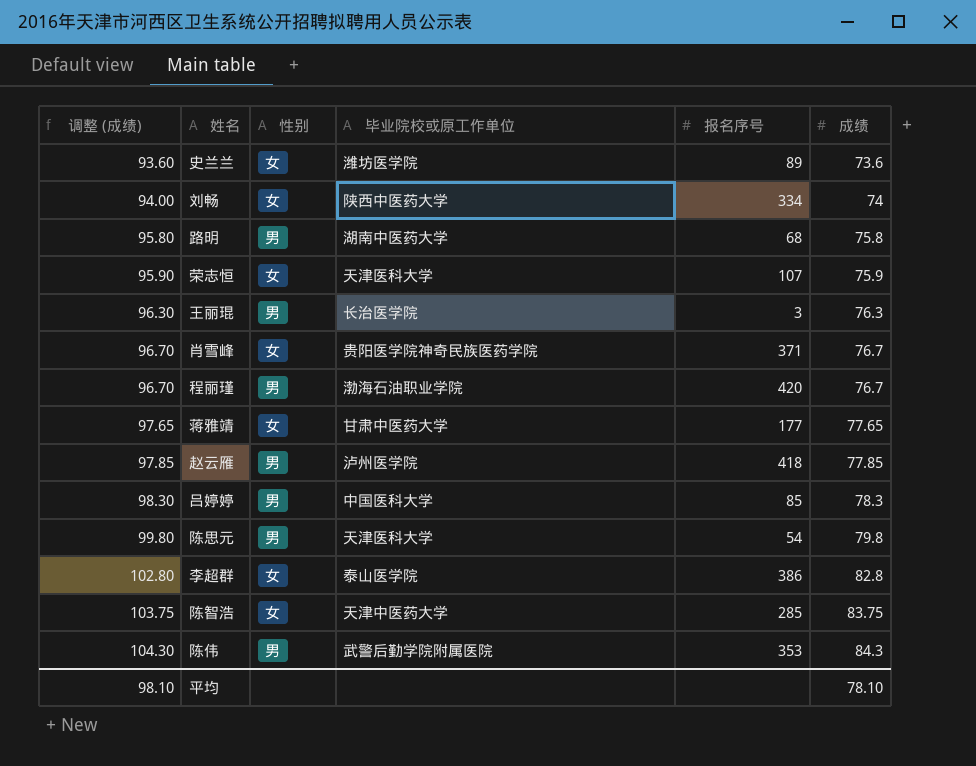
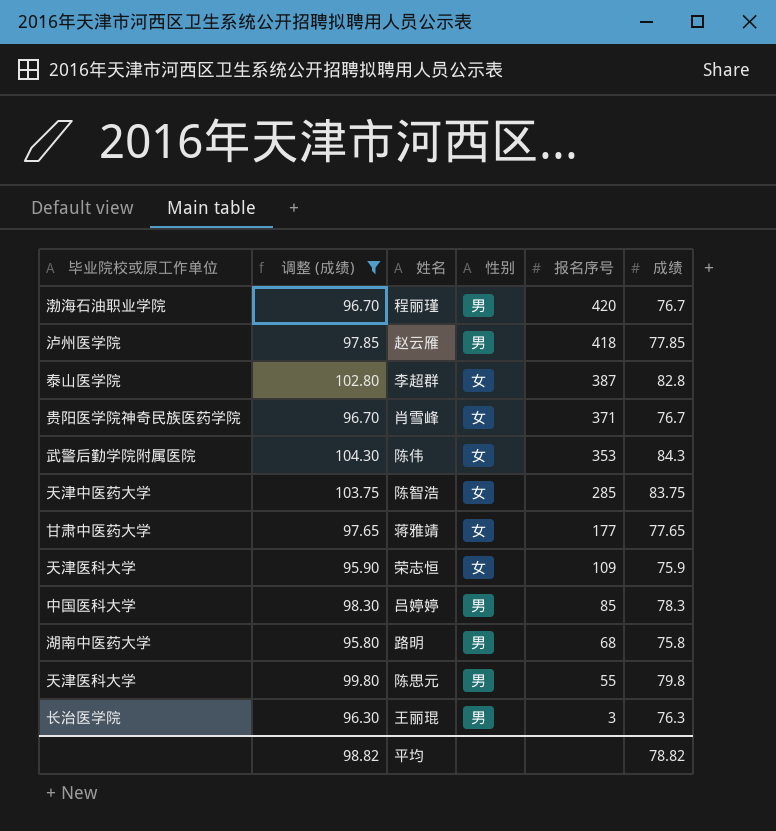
filter: none -> 调整 (成绩) >= 95.80
row order: 调整 (成绩) ascending -> 报名序号 descending
column 毕业院校或原工作单位 | position: 4 -> 1
李超群 | 报名序号: 386 -> 387
陈伟 | 性别: 男 -> 女
荣志恒 | 报名序号: 107 -> 109
陈思元 | 报名序号: 54 -> 55
平均 | 调整 (成绩): 98.10 -> 98.82
平均 | 成绩: 78.10 -> 78.82

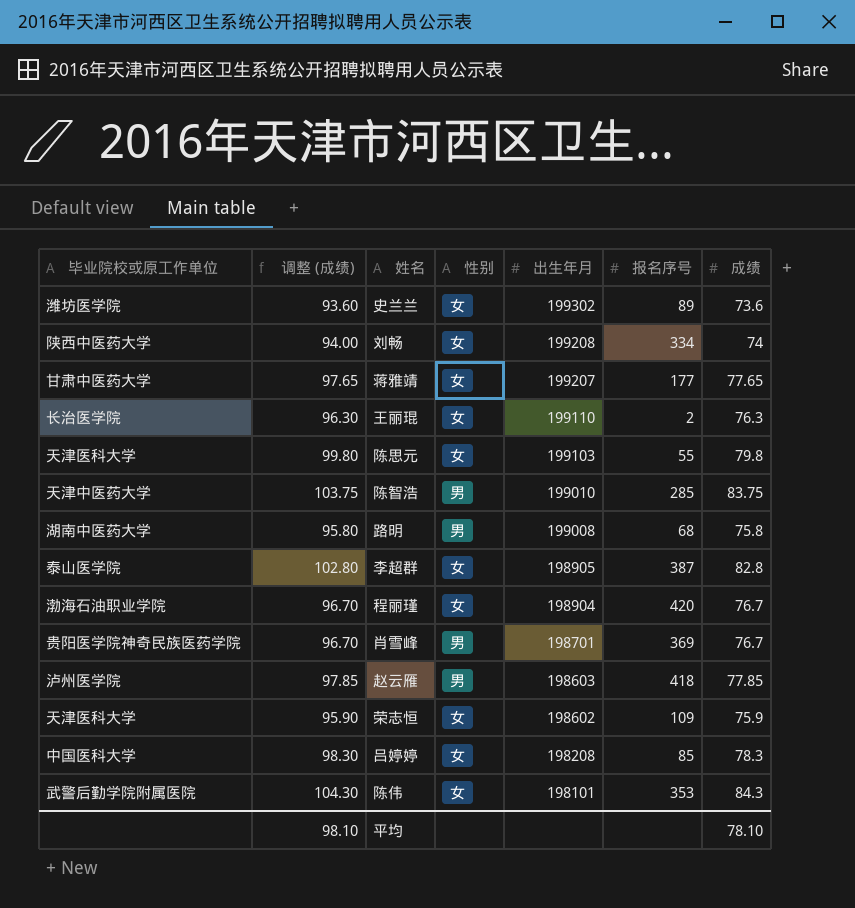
filter: 调整 (成绩) >= 95.80 -> none
row order: 报名序号 descending -> 出生年月 descending
column 出生年月 | position: none -> 5
王丽琨 | 性别: 男 -> 女
王丽琨 | 报名序号: 3 -> 2
陈思元 | 性别: 男 -> 女
陈智浩 | 性别: 女 -> 男
程丽瑾 | 性别: 男 -> 女
肖雪峰 | 性别: 女 -> 男
肖雪峰 | 报名序号: 371 -> 369
吕婷婷 | 性别: 男 -> 女
平均 | 调整 (成绩): 98.82 -> 98.10
平均 | 成绩: 78.82 -> 78.10

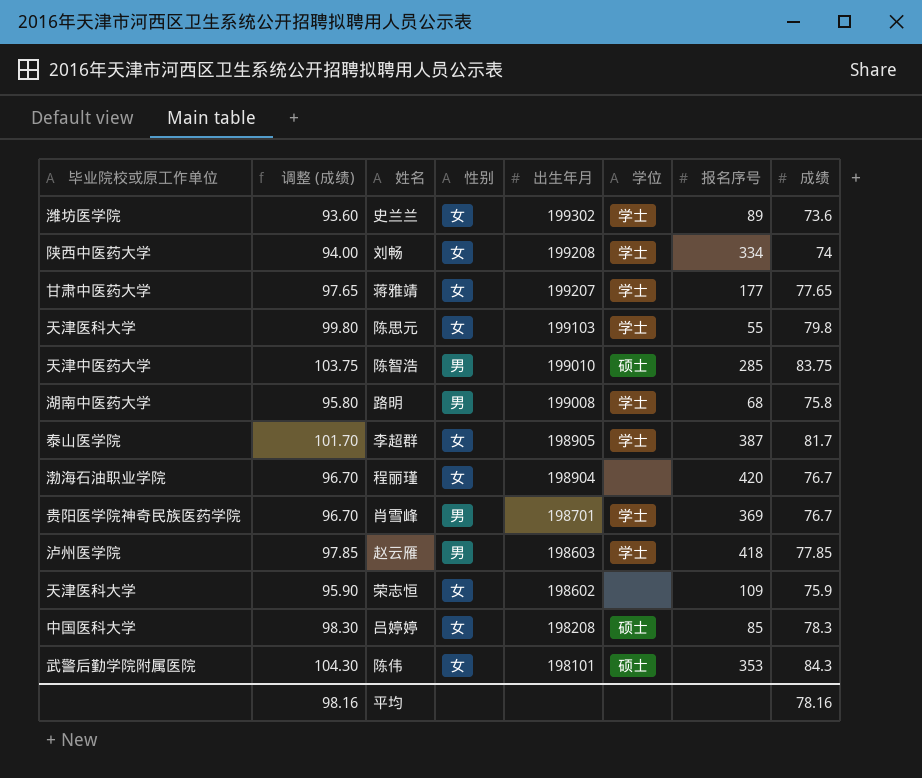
column 学位 | position: none -> 6
row 王丽琨: 长治医学院 | 96.30 | 女 | 199110 | 2 | 76.3 -> none
李超群 | 调整 (成绩): 102.80 -> 101.70
李超群 | 成绩: 82.8 -> 81.7
平均 | 调整 (成绩): 98.10 -> 98.16
平均 | 成绩: 78.10 -> 78.16

